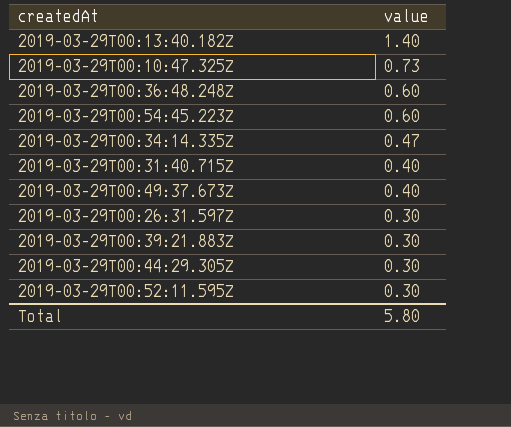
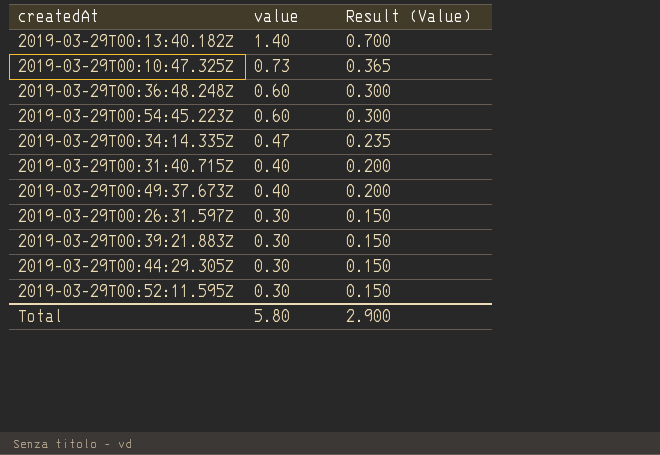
column Result (Value) | formula: none -> [value] * 0.5

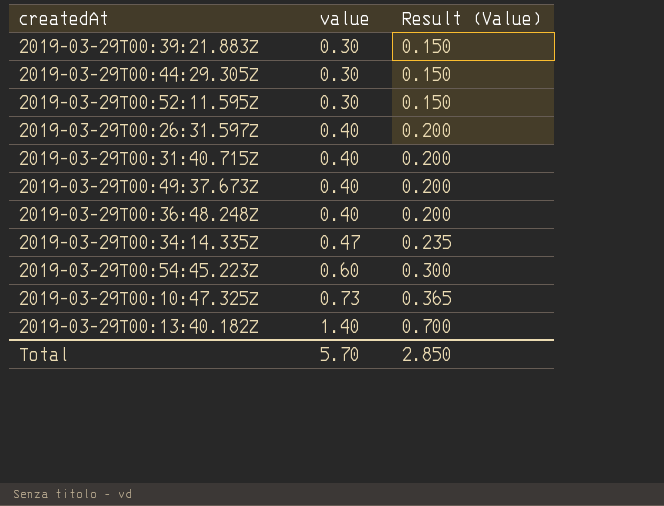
row order: value descending -> value ascending
2019-03-29T00:26:31.597Z | value: 0.30 -> 0.40
2019-03-29T00:26:31.597Z | Result (Value): 0.150 -> 0.200
2019-03-29T00:36:48.248Z | value: 0.60 -> 0.40
2019-03-29T00:36:48.248Z | Result (Value): 0.300 -> 0.200
Total | value: 5.80 -> 5.70
Total | Result (Value): 2.900 -> 2.850

